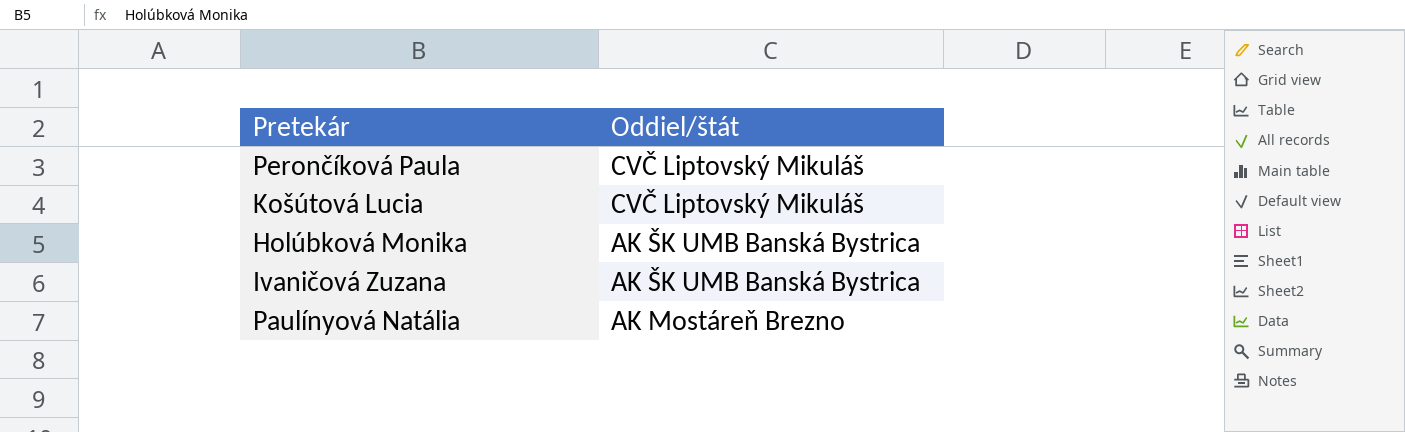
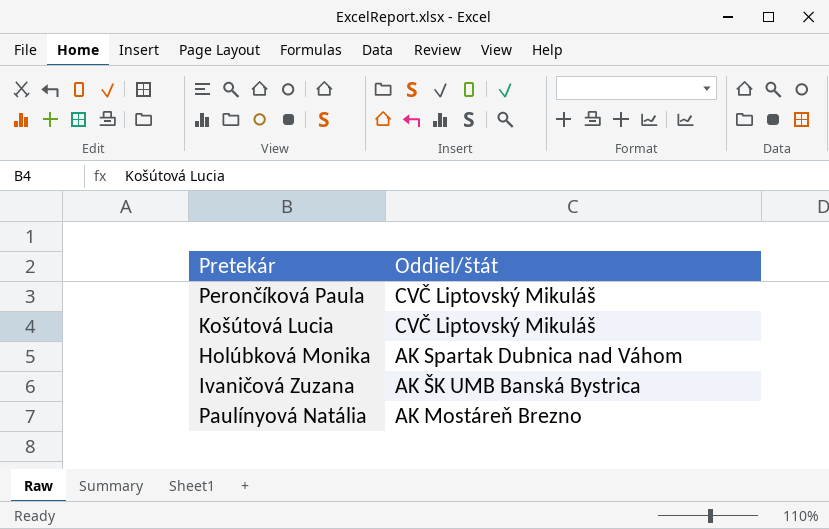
Holúbková Monika | Oddiel/štát: AK ŠK UMB Banská Bystrica -> AK Spartak Dubnica nad Váhom

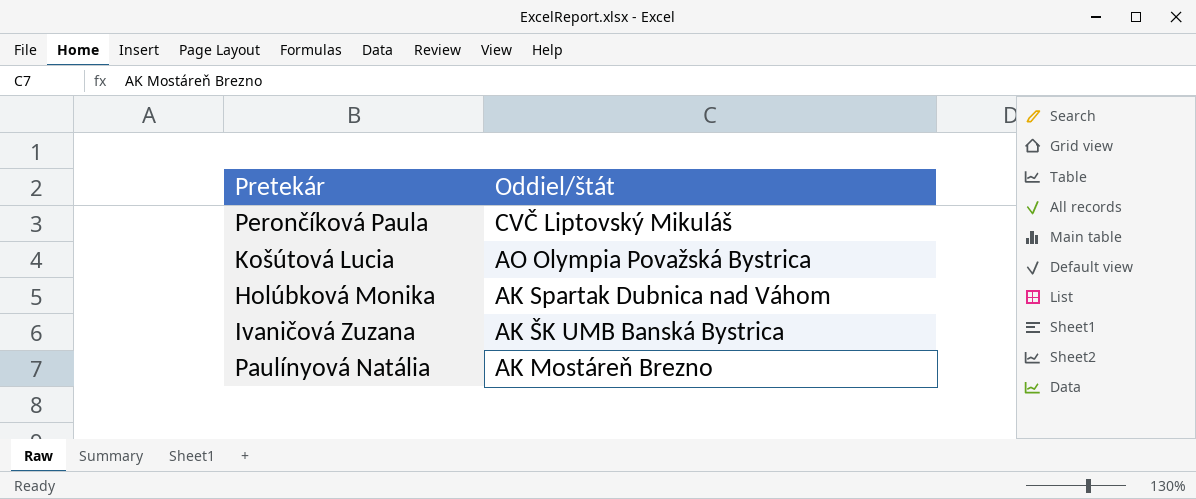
Košútová Lucia | Oddiel/štát: CVČ Liptovský Mikuláš -> AO Olympia Považská Bystrica

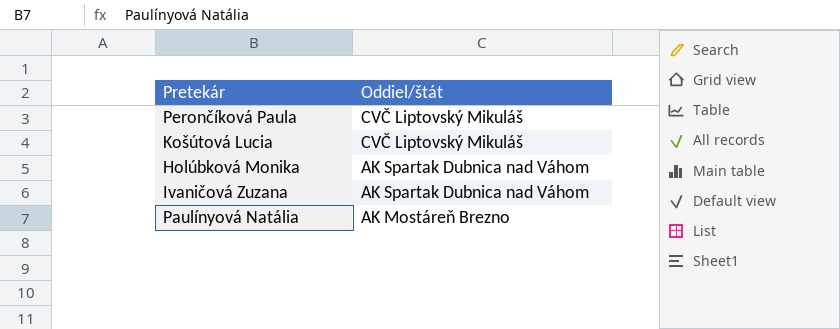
Košútová Lucia | Oddiel/štát: AO Olympia Považská Bystrica -> CVČ Liptovský Mikuláš
Ivaničová Zuzana | Oddiel/štát: AK ŠK UMB Banská Bystrica -> AK Spartak Dubnica nad Váhom

